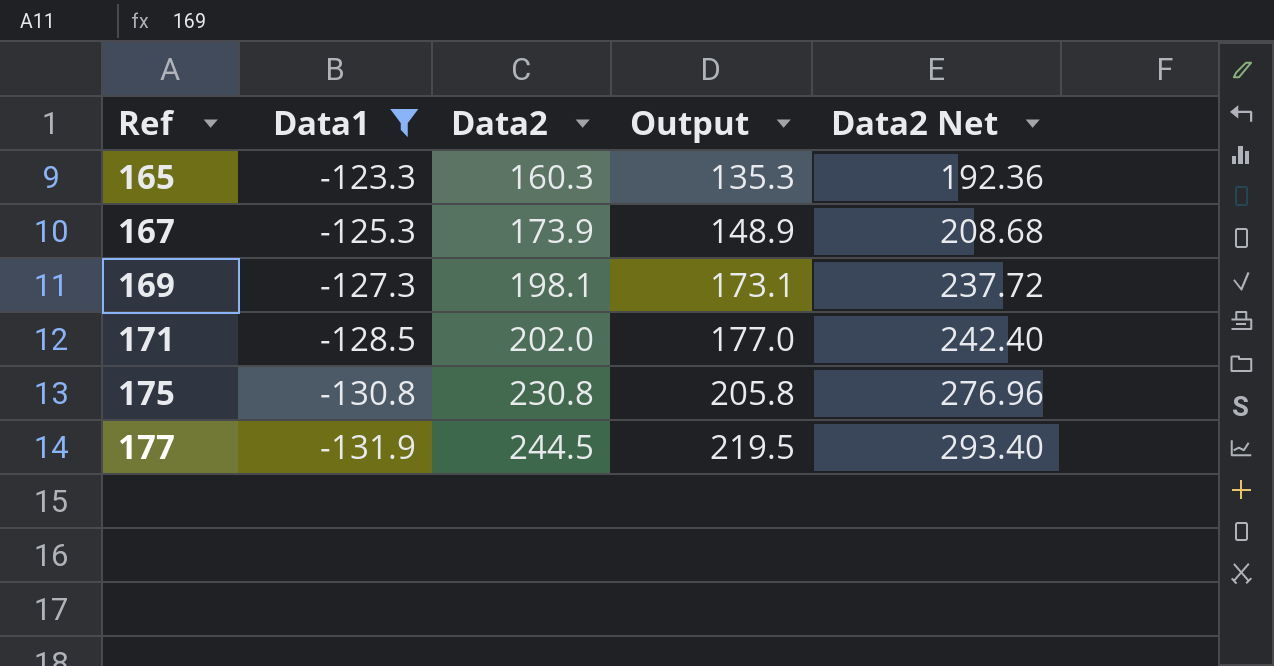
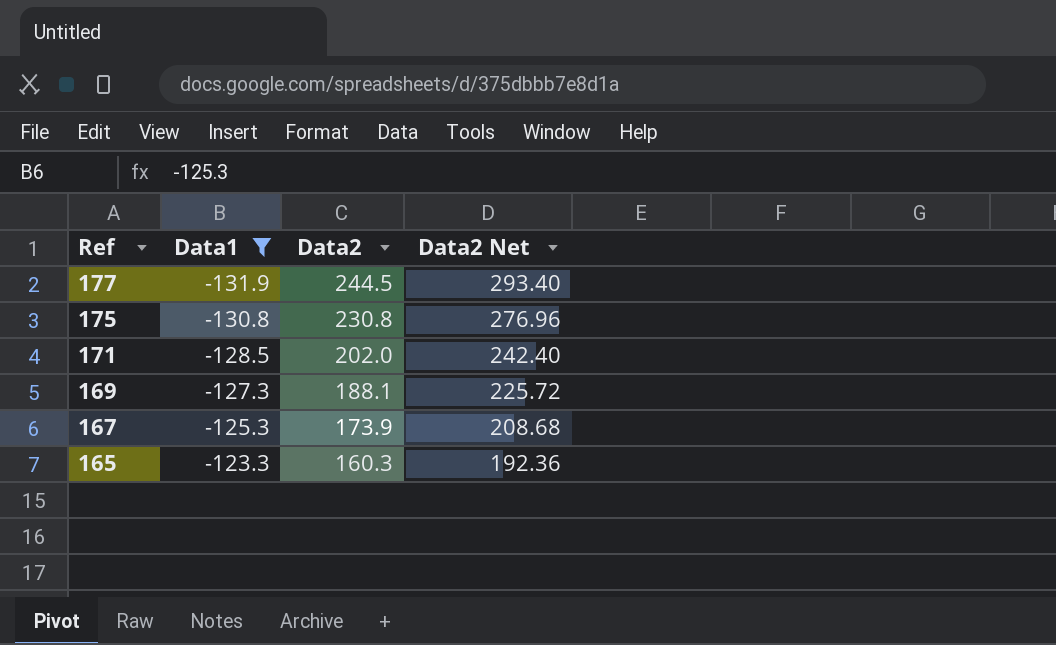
row order: Ref ascending -> Ref descending
column Output | formula: [Data2] - 25 -> none
169 | Data2: 198.1 -> 188.1
169 | Data2 Net: 237.72 -> 225.72

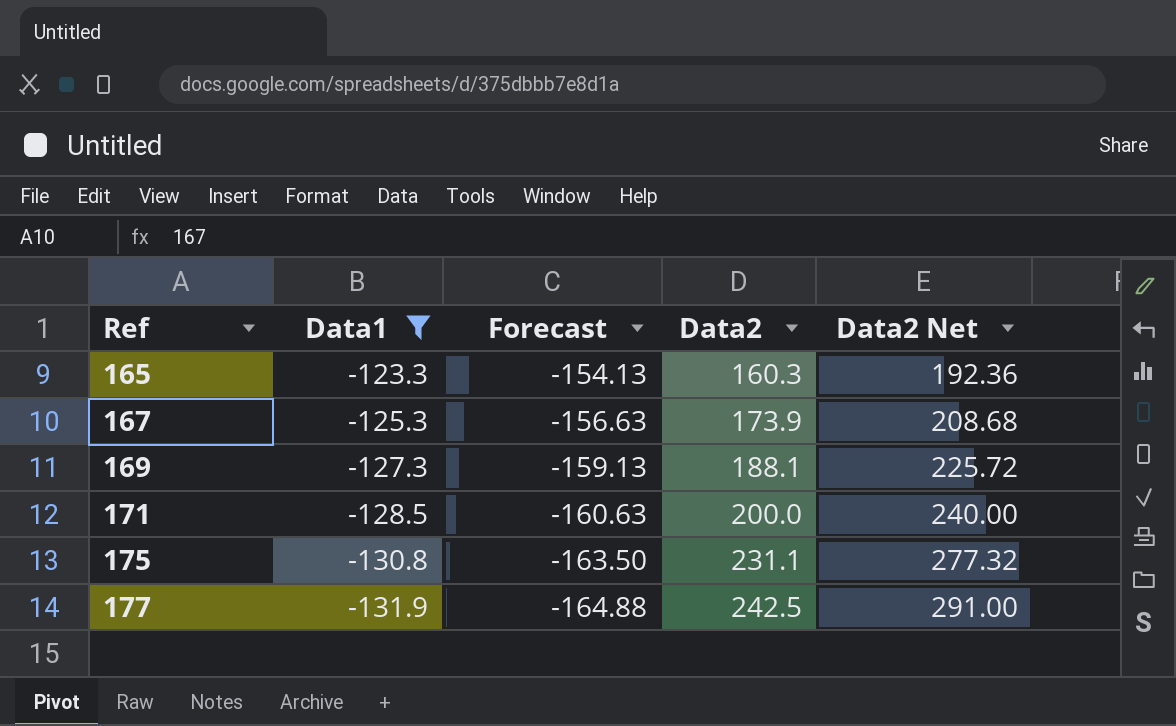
row order: Ref descending -> Ref ascending
column Forecast | formula: none -> [Data1] * 1.25
171 | Data2: 202.0 -> 200.0
171 | Data2 Net: 242.40 -> 240.00
175 | Data2: 230.8 -> 231.1
175 | Data2 Net: 276.96 -> 277.32
177 | Data2: 244.5 -> 242.5
177 | Data2 Net: 293.40 -> 291.00

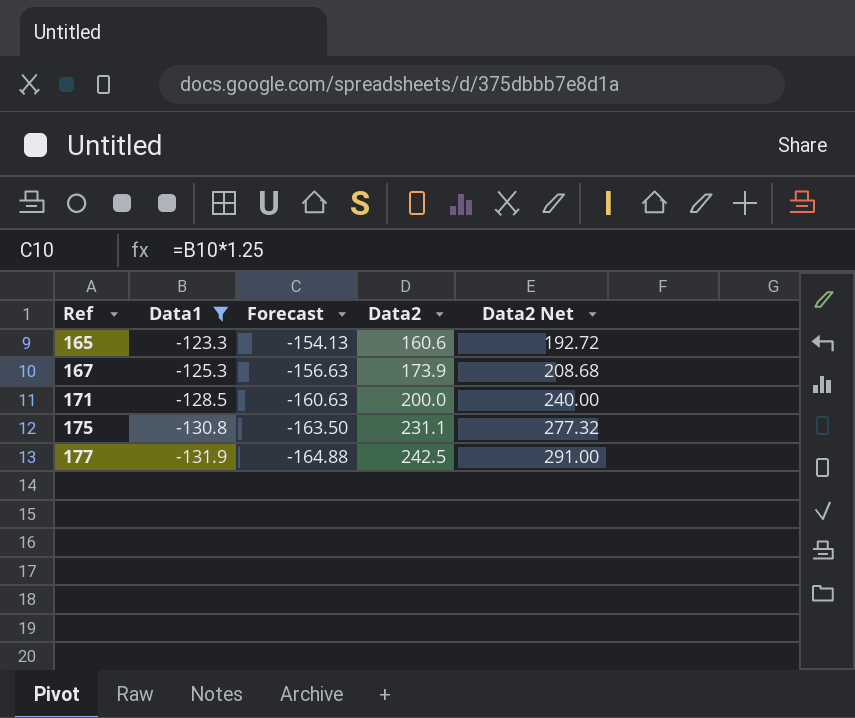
row 169: -127.3 | -159.13 | 188.1 | 225.72 -> none
165 | Data2: 160.3 -> 160.6
165 | Data2 Net: 192.36 -> 192.72

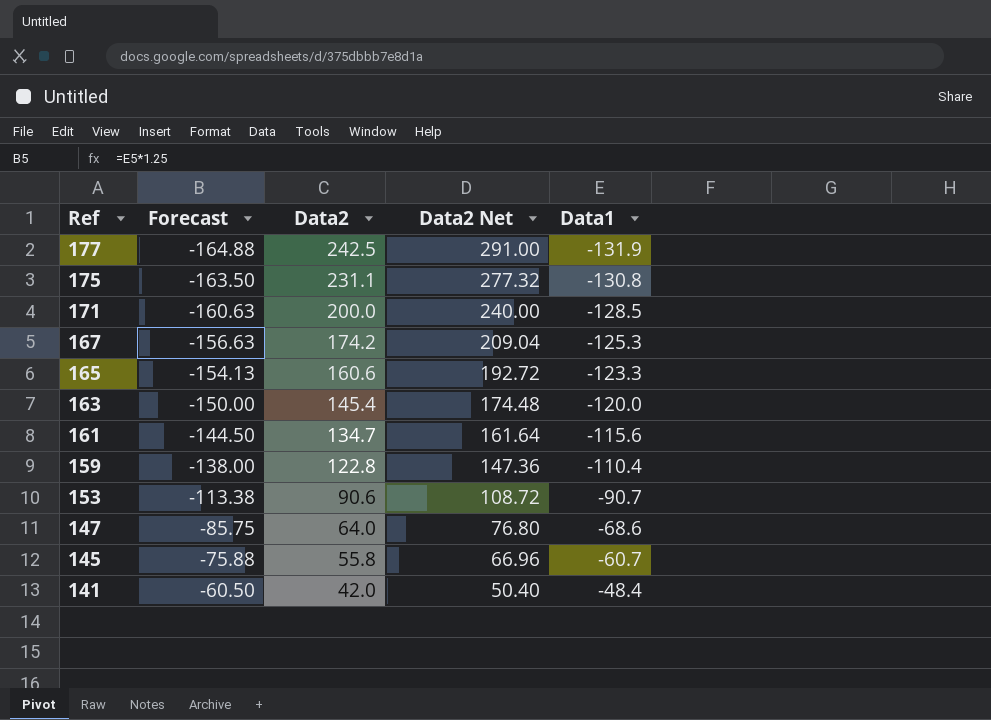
filter: Data1 <= -123.3 -> none
row order: Ref ascending -> Ref descending
column Data1 | position: 2 -> 5
167 | Data2: 173.9 -> 174.2
167 | Data2 Net: 208.68 -> 209.04

